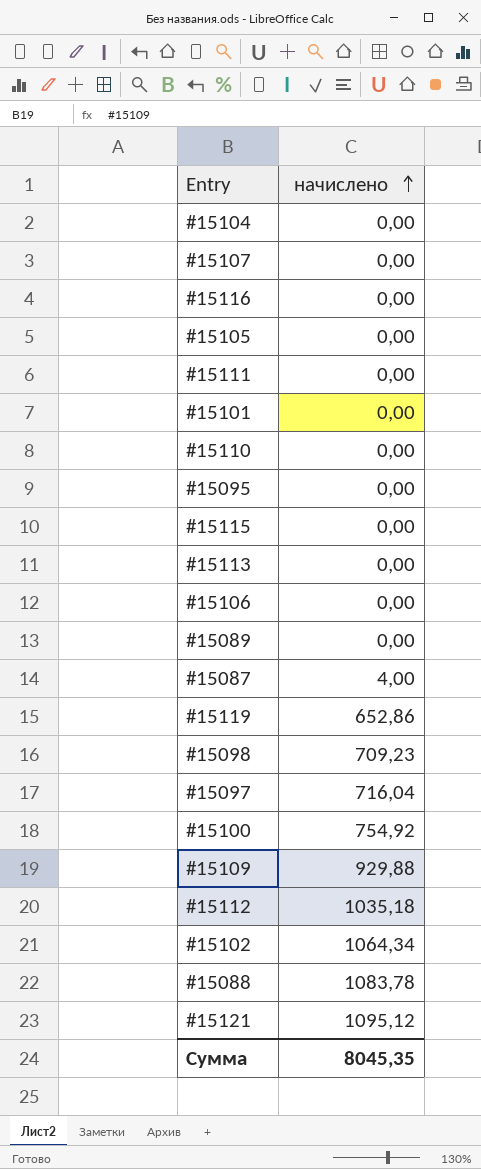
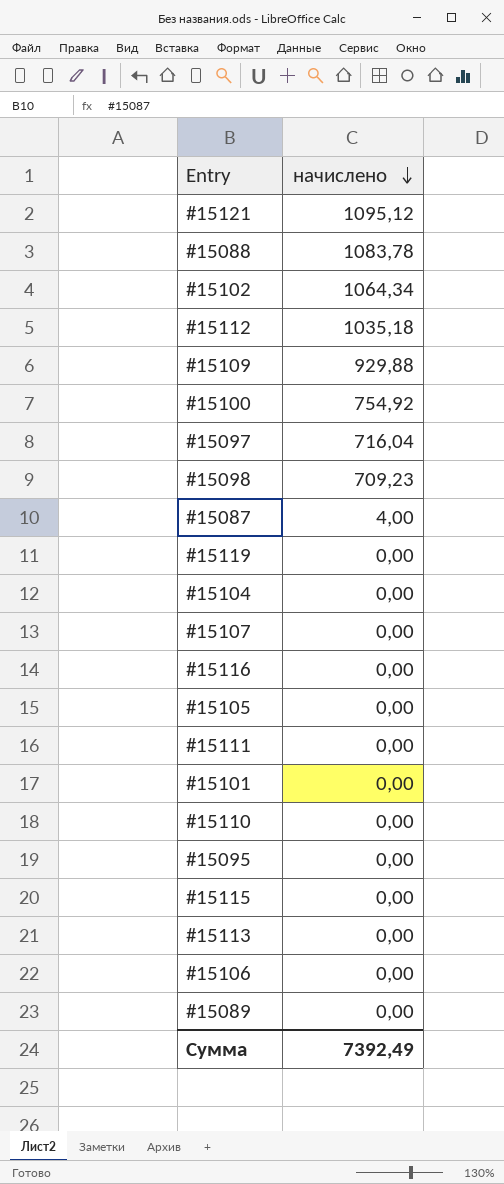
row order: начислено ascending -> начислено descending
#15119 | начислено: 652,86 -> 0,00
Сумма | начислено: 8045,35 -> 7392,49

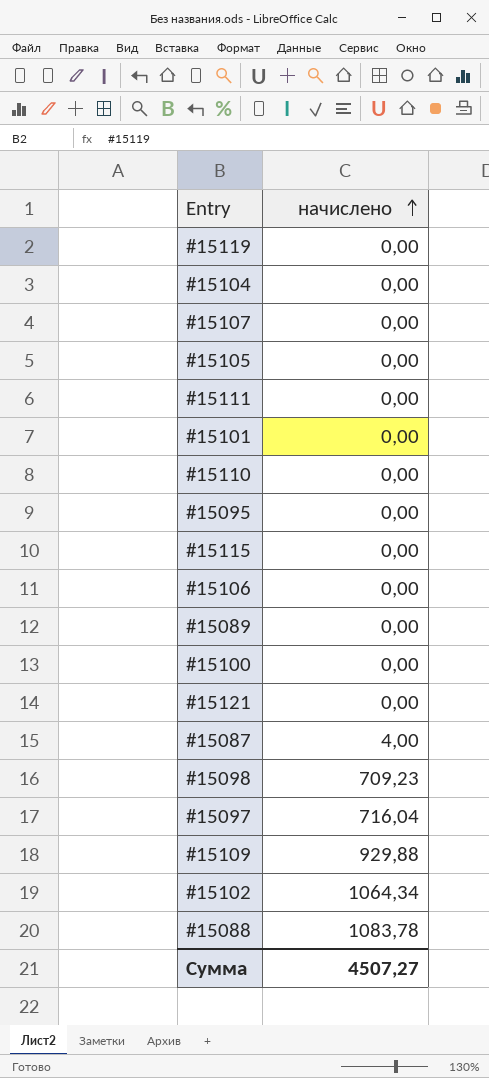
row order: начислено descending -> начислено ascending
row #15112: 1035,18 -> none
row #15116: 0,00 -> none
row #15113: 0,00 -> none
#15100 | начислено: 754,92 -> 0,00
#15121 | начислено: 1095,12 -> 0,00
Сумма | начислено: 7392,49 -> 4507,27

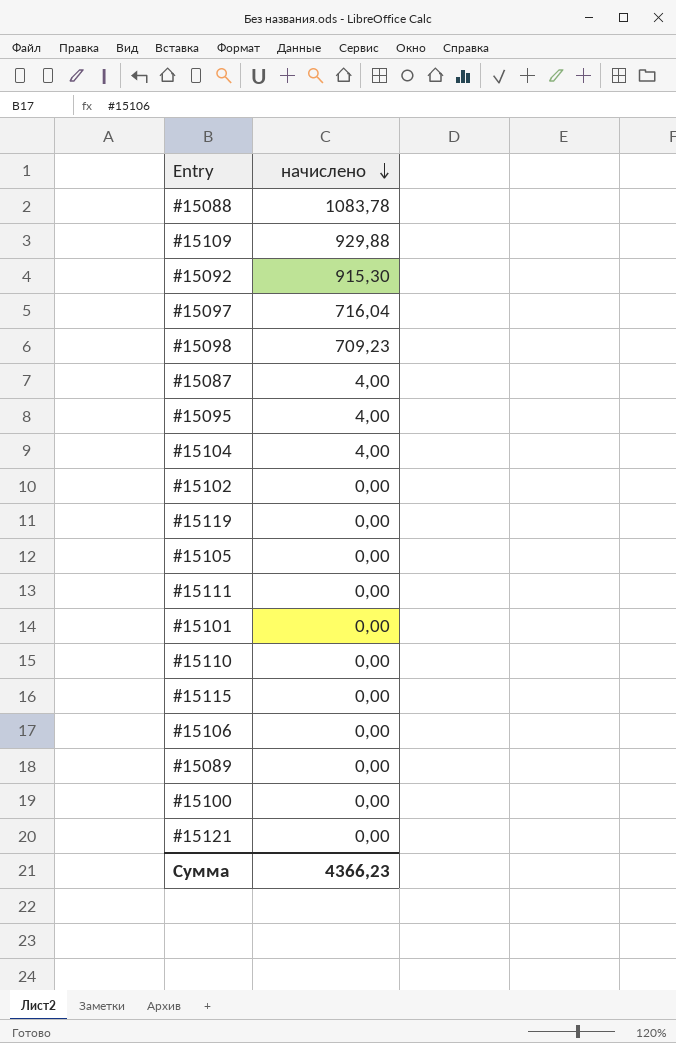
row order: начислено ascending -> начислено descending
row #15107: 0,00 -> none
row #15092: none -> 915,30
#15095 | начислено: 0,00 -> 4,00
#15104 | начислено: 0,00 -> 4,00
#15102 | начислено: 1064,34 -> 0,00
Сумма | начислено: 4507,27 -> 4366,23

